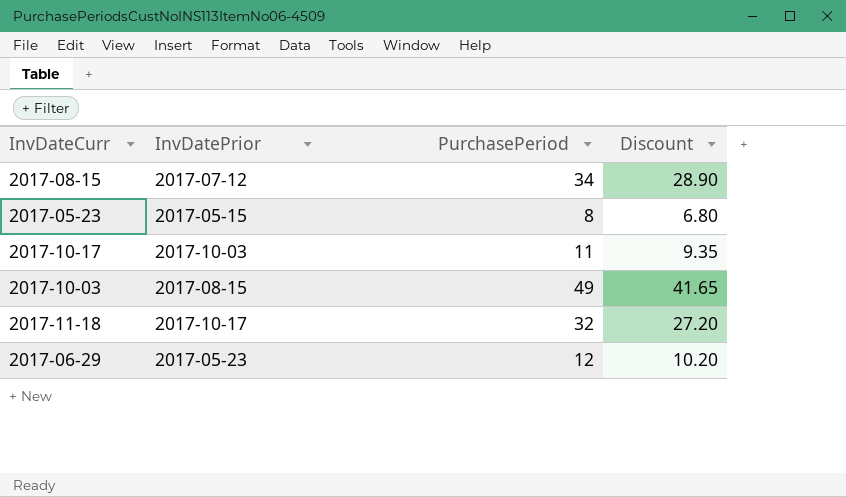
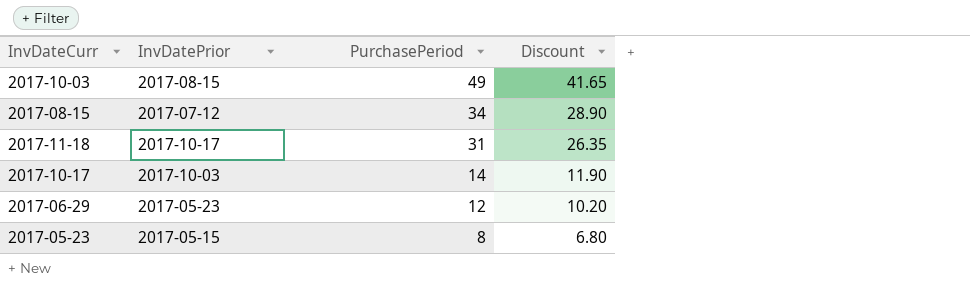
row order: none -> PurchasePeriod descending
2017-11-18 | PurchasePeriod: 32 -> 31
2017-11-18 | Discount: 27.20 -> 26.35
2017-10-17 | PurchasePeriod: 11 -> 14
2017-10-17 | Discount: 9.35 -> 11.90

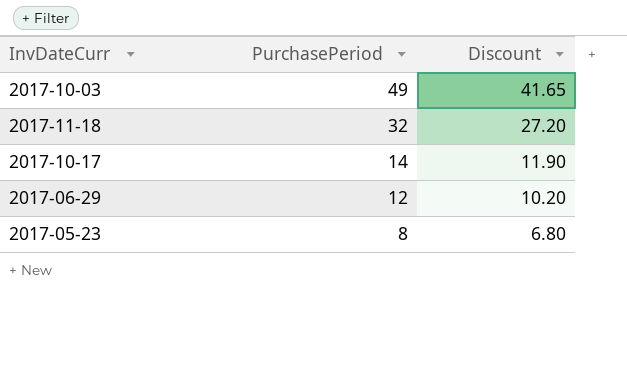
column InvDatePrior | position: 2 -> none
row 2017-08-15: 2017-07-12 | 34 | 28.90 -> none
2017-11-18 | PurchasePeriod: 31 -> 32
2017-11-18 | Discount: 26.35 -> 27.20

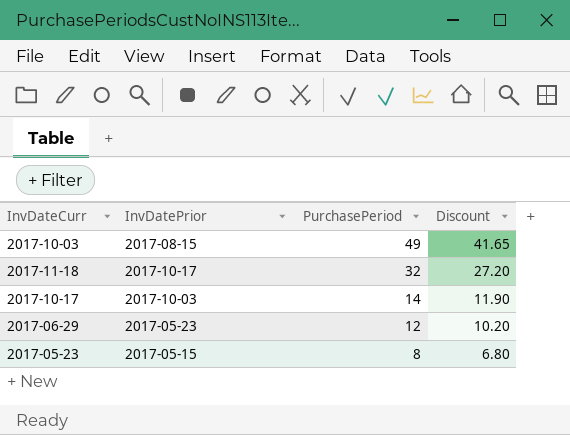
column InvDatePrior | position: none -> 2

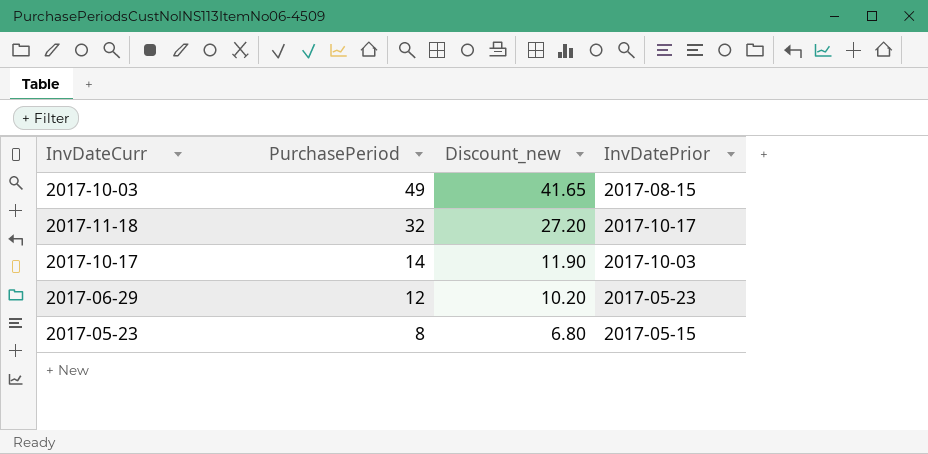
column name: Discount -> Discount_new
column InvDatePrior | position: 2 -> 4

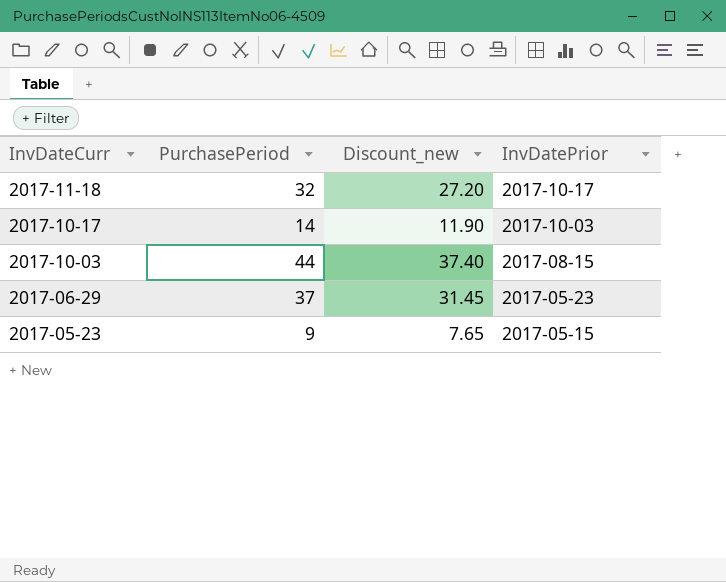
row order: PurchasePeriod descending -> InvDateCurr descending
2017-10-03 | PurchasePeriod: 49 -> 44
2017-10-03 | Discount_new: 41.65 -> 37.40
2017-06-29 | PurchasePeriod: 12 -> 37
2017-06-29 | Discount_new: 10.20 -> 31.45
2017-05-23 | PurchasePeriod: 8 -> 9
2017-05-23 | Discount_new: 6.80 -> 7.65

